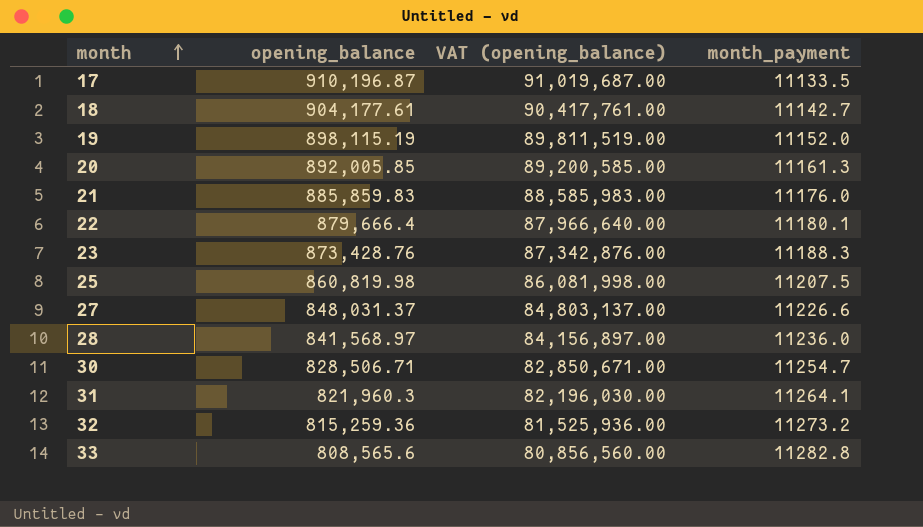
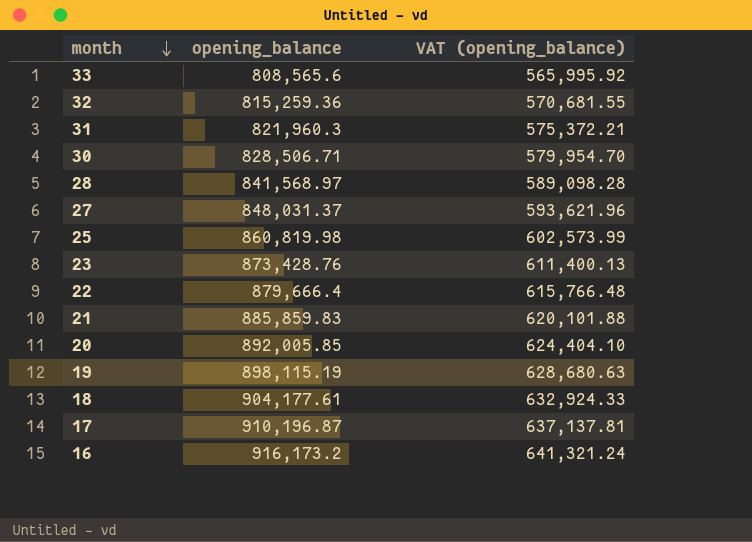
row order: month ascending -> month descending
column month_payment | position: 4 -> none
column VAT (opening_balance) | formula: [opening_balance] * 100 -> [opening_balance] * 0.7
row 16: none -> 916,173.2 | 641,321.24

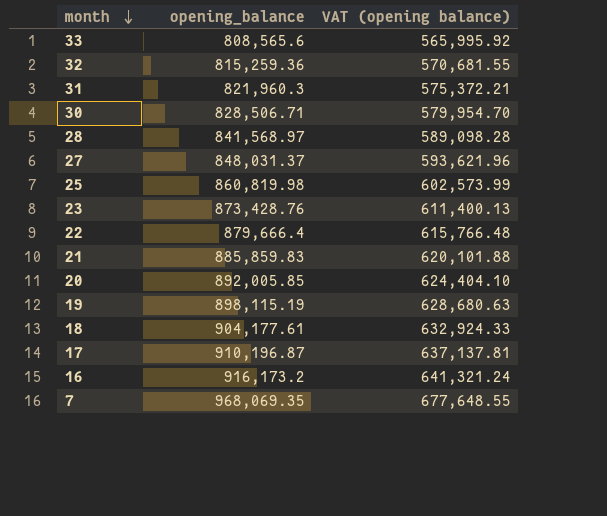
column name: VAT (opening_balance) -> VAT (opening balance)
row 7: none -> 968,069.35 | 677,648.55

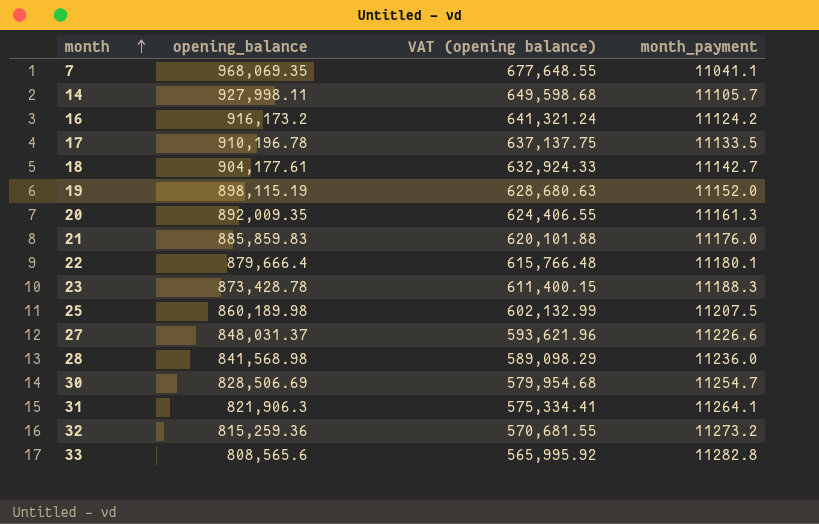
row order: month descending -> month ascending
column month_payment | position: none -> 4
row 14: none -> 927,998.11 | 649,598.68 | 11105.7
17 | opening_balance: 910,196.87 -> 910,196.78
17 | VAT (opening balance): 637,137.81 -> 637,137.75
20 | opening_balance: 892,005.85 -> 892,009.35
20 | VAT (opening balance): 624,404.10 -> 624,406.55
23 | opening_balance: 873,428.76 -> 873,428.78
23 | VAT (opening balance): 611,400.13 -> 611,400.15
25 | opening_balance: 860,819.98 -> 860,189.98
25 | VAT (opening balance): 602,573.99 -> 602,132.99
28 | opening_balance: 841,568.97 -> 841,568.98
28 | VAT (opening balance): 589,098.28 -> 589,098.29
30 | opening_balance: 828,506.71 -> 828,506.69
30 | VAT (opening balance): 579,954.70 -> 579,954.68
31 | opening_balance: 821,960.3 -> 821,906.3
31 | VAT (opening balance): 575,372.21 -> 575,334.41

